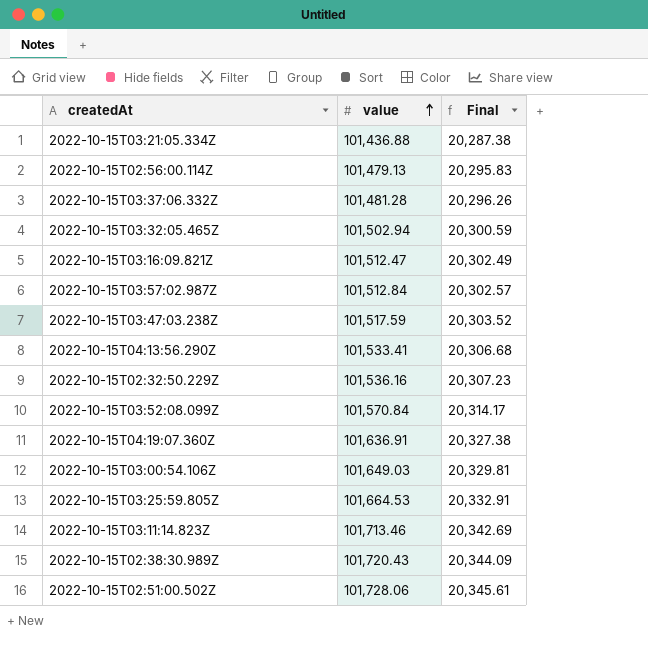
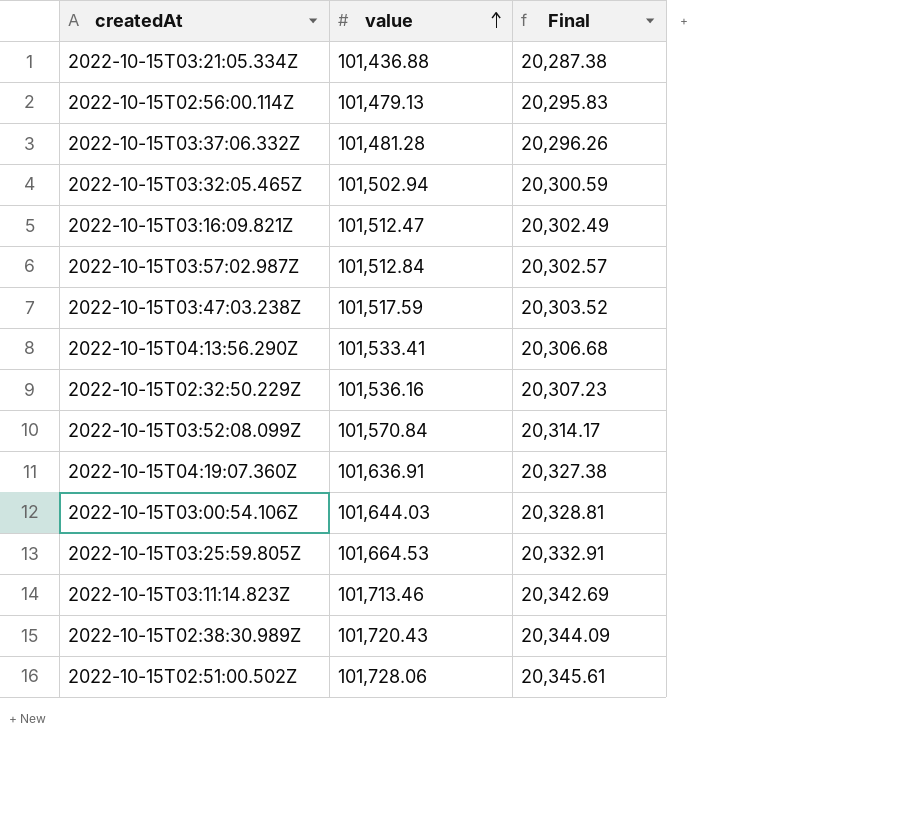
2022-10-15T03:00:54.106Z | value: 101,649.03 -> 101,644.03
2022-10-15T03:00:54.106Z | Final: 20,329.81 -> 20,328.81

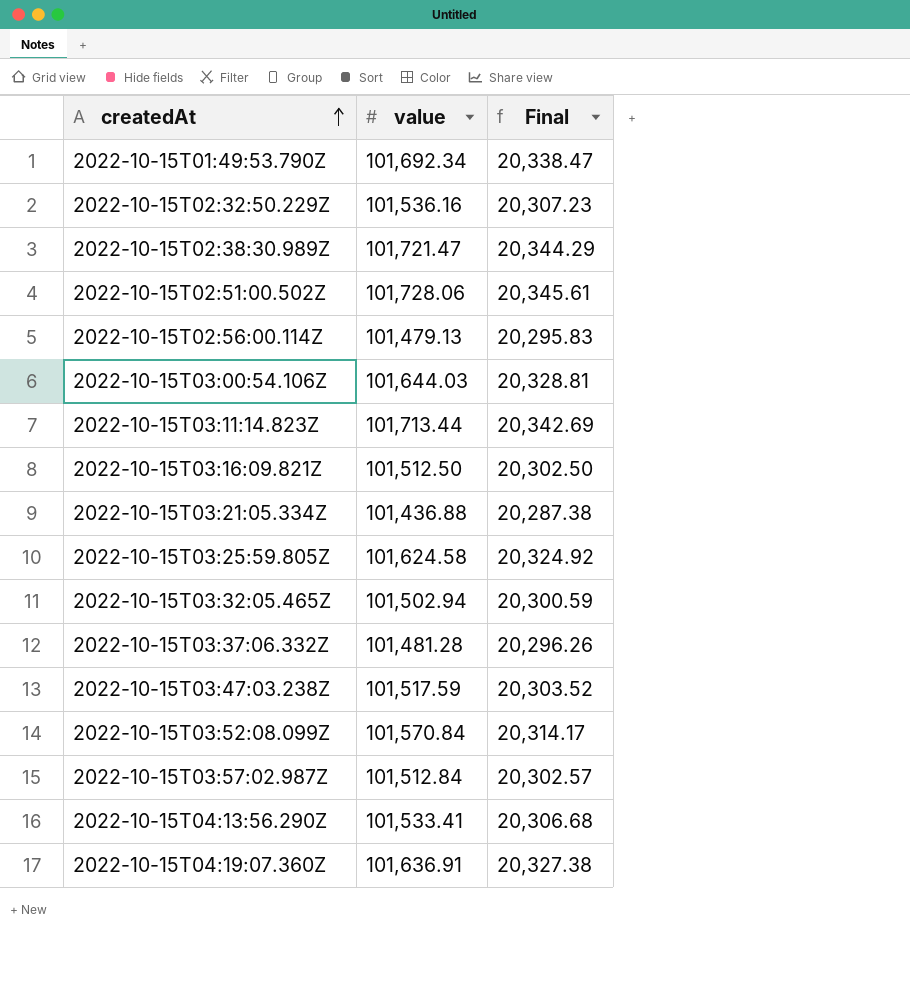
row order: value ascending -> createdAt ascending
row 2022-10-15T01:49:53.790Z: none -> 101,692.34 | 20,338.47
2022-10-15T02:38:30.989Z | value: 101,720.43 -> 101,721.47
2022-10-15T02:38:30.989Z | Final: 20,344.09 -> 20,344.29
2022-10-15T03:11:14.823Z | value: 101,713.46 -> 101,713.44
2022-10-15T03:16:09.821Z | value: 101,512.47 -> 101,512.50
2022-10-15T03:16:09.821Z | Final: 20,302.49 -> 20,302.50
2022-10-15T03:25:59.805Z | value: 101,664.53 -> 101,624.58
2022-10-15T03:25:59.805Z | Final: 20,332.91 -> 20,324.92

